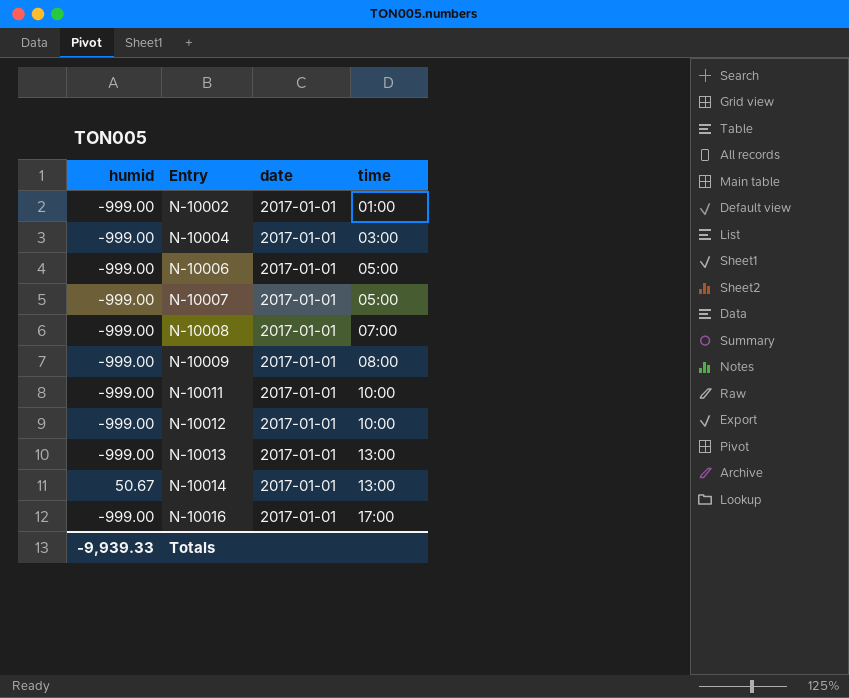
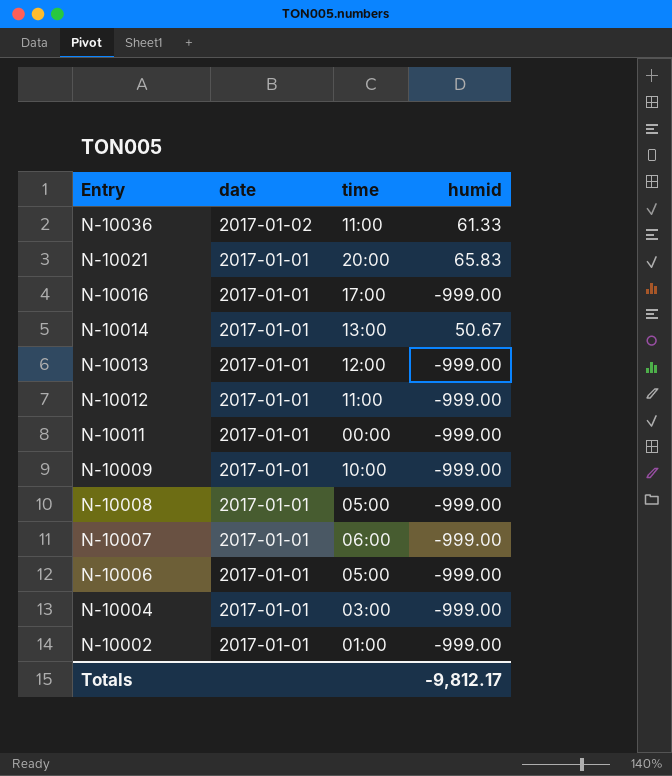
row order: Entry ascending -> Entry descending
column humid | position: 1 -> 4
row N-10036: none -> 2017-01-02 | 11:00 | 61.33
row N-10021: none -> 2017-01-01 | 20:00 | 65.83
N-10013 | time: 13:00 -> 12:00
N-10012 | time: 10:00 -> 11:00
N-10011 | time: 10:00 -> 00:00
N-10009 | time: 08:00 -> 10:00
N-10008 | time: 07:00 -> 05:00
N-10007 | time: 05:00 -> 06:00
Totals | humid: -9,939.33 -> -9,812.17

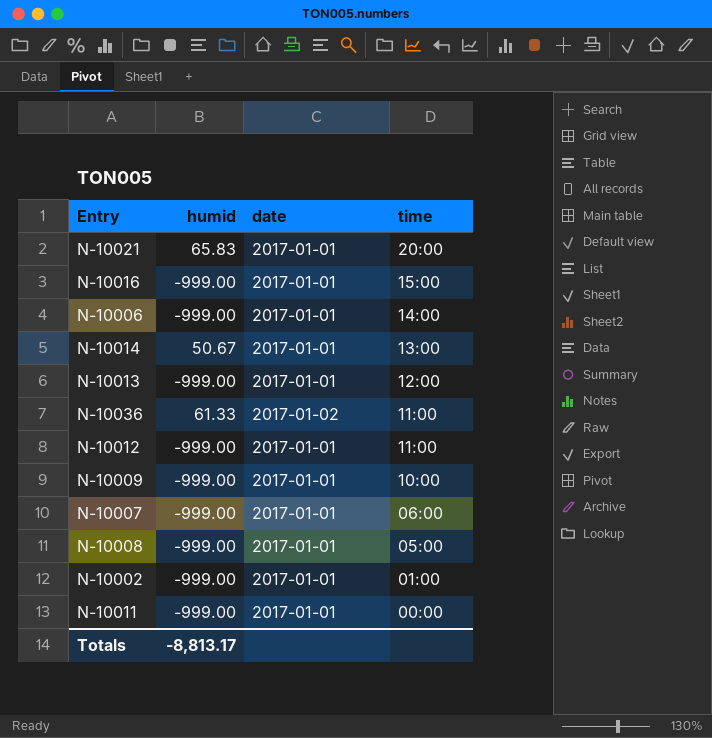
row order: Entry descending -> time descending
column humid | position: 4 -> 2
row N-10004: 2017-01-01 | 03:00 | -999.00 -> none
N-10016 | time: 17:00 -> 15:00
N-10006 | time: 05:00 -> 14:00
Totals | humid: -9,812.17 -> -8,813.17

